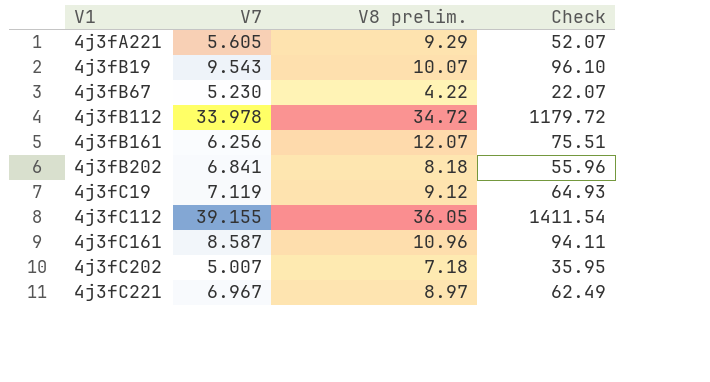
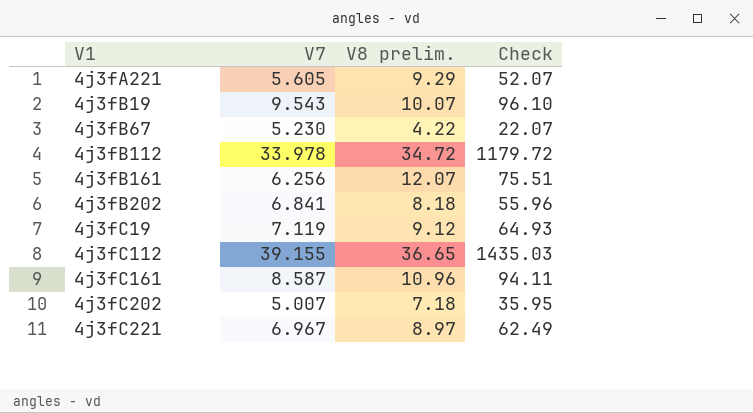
4j3fC112 | V8 prelim.: 36.05 -> 36.65
4j3fC112 | Check: 1411.54 -> 1435.03

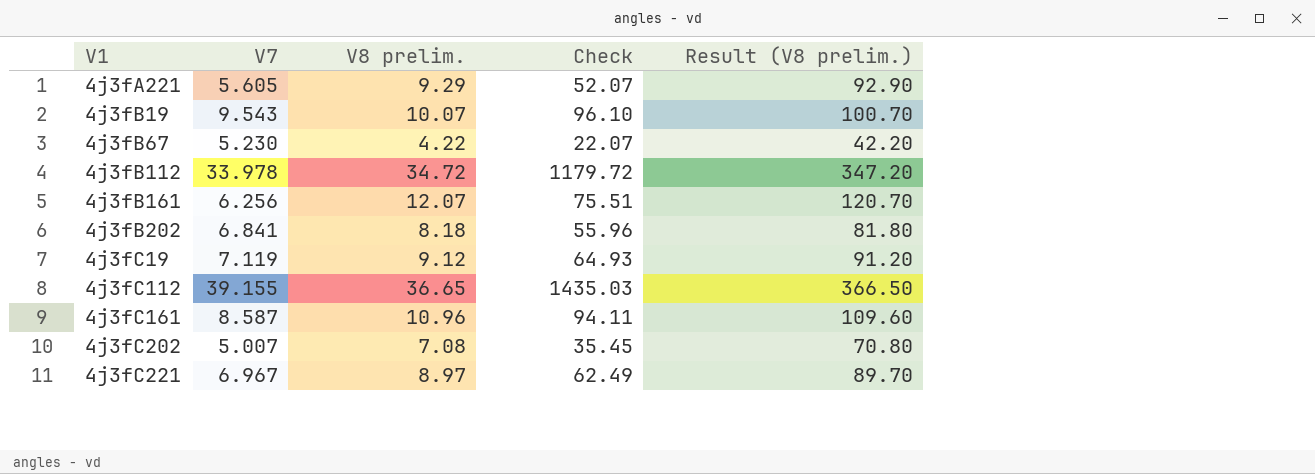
column Result (V8 prelim.) | formula: none -> [V8 prelim.] * 10
4j3fC202 | V8 prelim.: 7.18 -> 7.08
4j3fC202 | Check: 35.95 -> 35.45

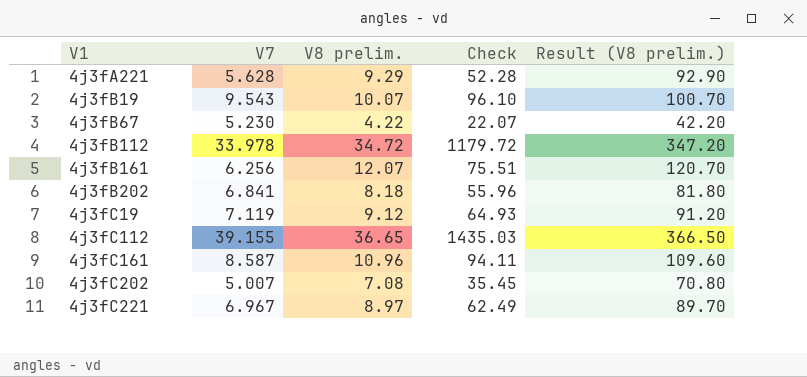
4j3fA221 | V7: 5.605 -> 5.628
4j3fA221 | Check: 52.07 -> 52.28

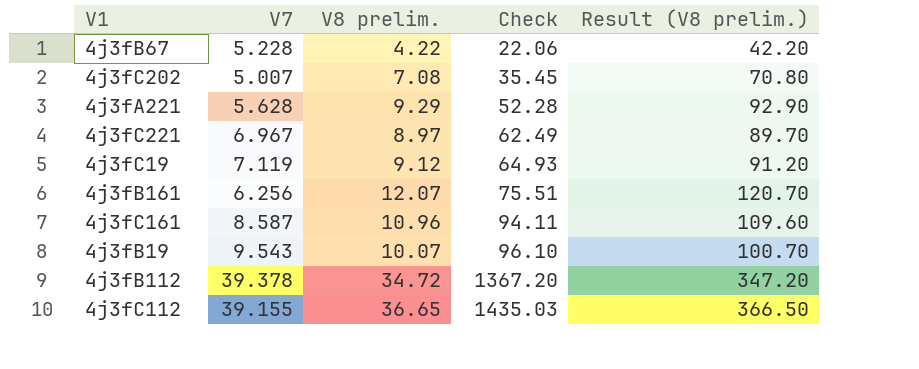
row order: V1 ascending -> Check ascending
row 4j3fB202: 6.841 | 8.18 | 55.96 | 81.80 -> none
4j3fB67 | V7: 5.230 -> 5.228
4j3fB67 | Check: 22.07 -> 22.06
4j3fB112 | V7: 33.978 -> 39.378
4j3fB112 | Check: 1179.72 -> 1367.20

